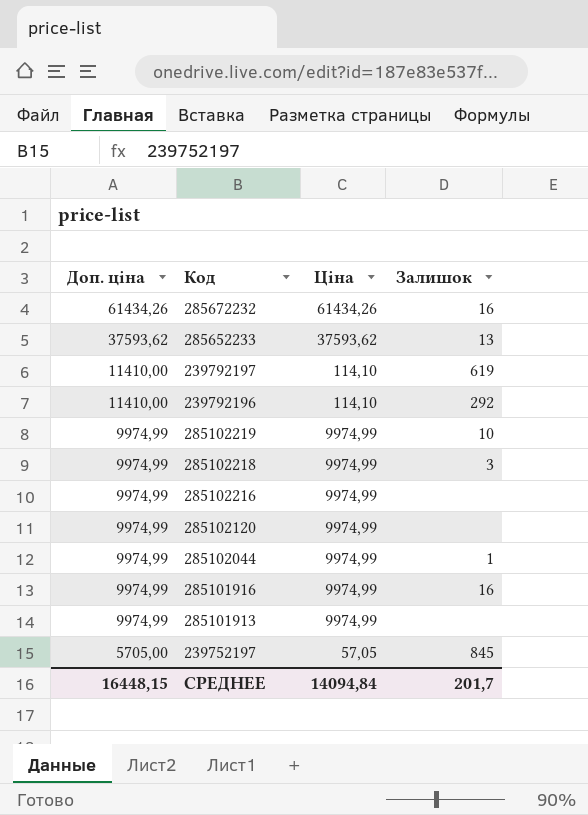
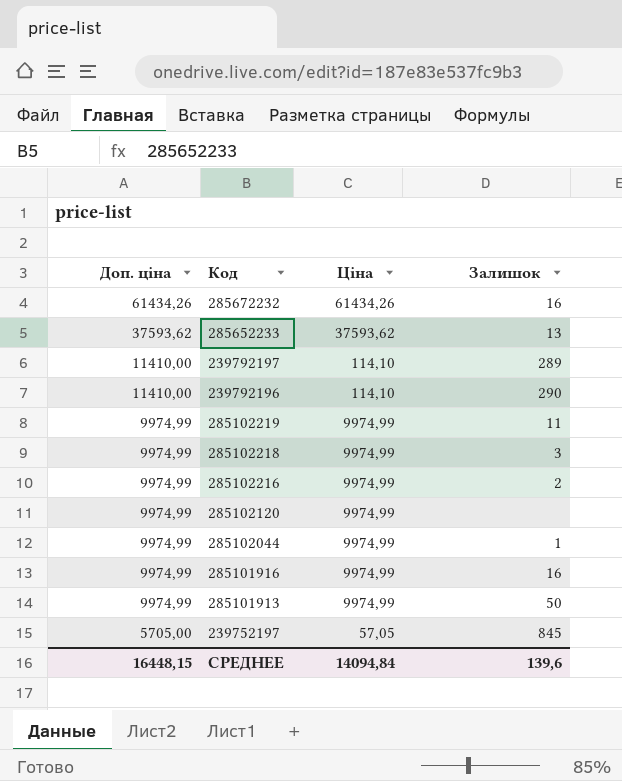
239792197 | Залишок: 619 -> 289
239792196 | Залишок: 292 -> 290
285102219 | Залишок: 10 -> 11
285102216 | Залишок: none -> 2
285101913 | Залишок: none -> 50
СРЕДНЕЕ | Залишок: 201,7 -> 139,6

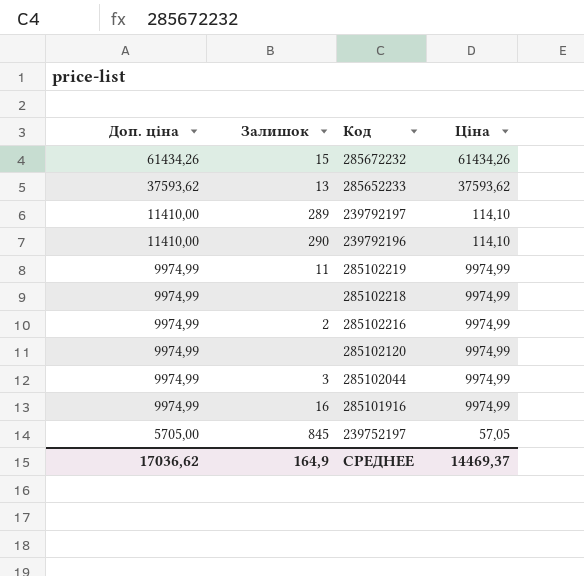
column Залишок | position: 4 -> 2
row 285101913: 9974,99 | 9974,99 | 50 -> none
285672232 | Залишок: 16 -> 15
285102218 | Залишок: 3 -> none
285102044 | Залишок: 1 -> 3
СРЕДНЕЕ | Доп. ціна: 16448,15 -> 17036,62
СРЕДНЕЕ | Залишок: 139,6 -> 164,9
СРЕДНЕЕ | Ціна: 14094,84 -> 14469,37

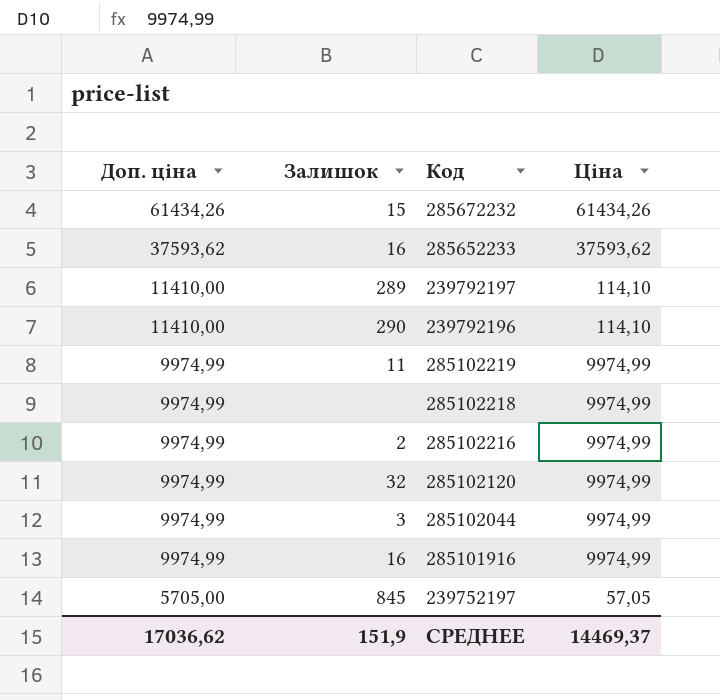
285652233 | Залишок: 13 -> 16
285102120 | Залишок: none -> 32
СРЕДНЕЕ | Залишок: 164,9 -> 151,9

